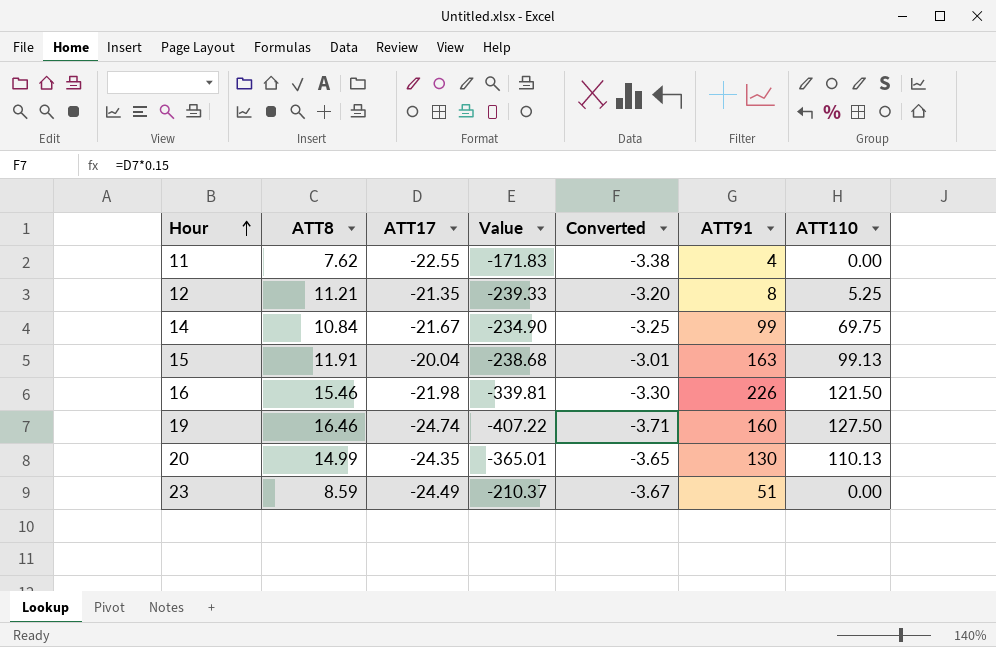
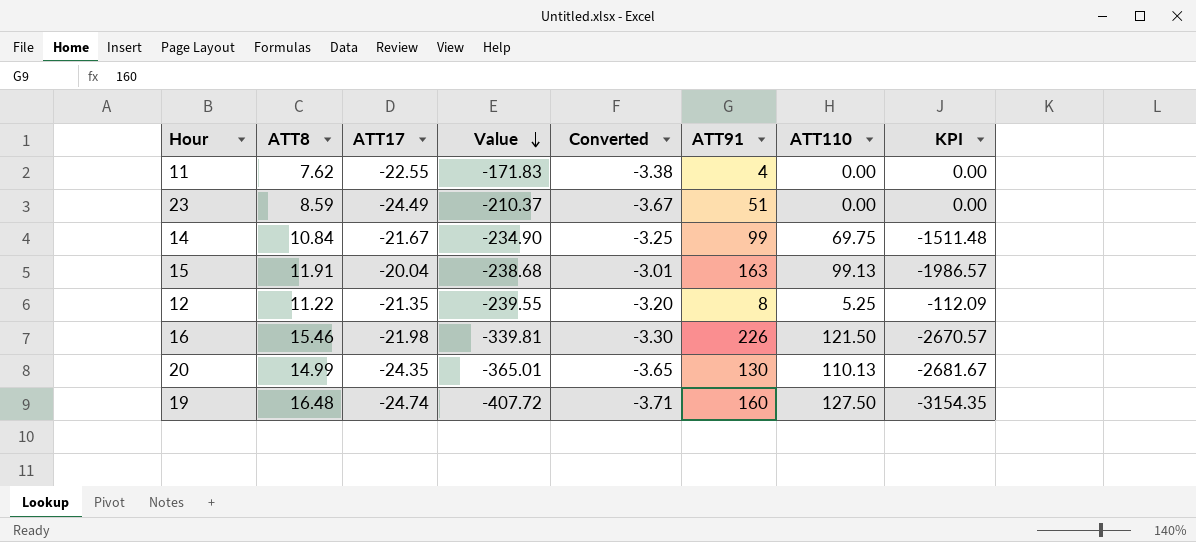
row order: Hour ascending -> Value descending
column KPI | formula: none -> [ATT17] * [ATT110]
12 | ATT8: 11.21 -> 11.22
12 | Value: -239.33 -> -239.55
19 | ATT8: 16.46 -> 16.48
19 | Value: -407.22 -> -407.72

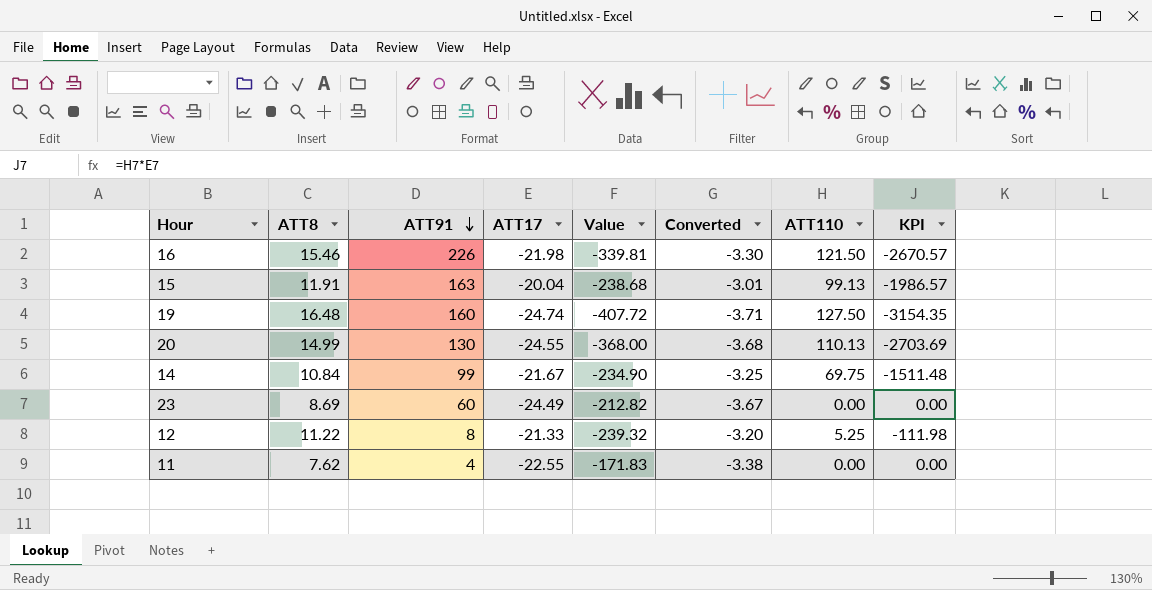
row order: Value descending -> ATT91 descending
column ATT91 | position: 6 -> 3
20 | ATT17: -24.35 -> -24.55
20 | Value: -365.01 -> -368.00
20 | Converted: -3.65 -> -3.68
20 | KPI: -2681.67 -> -2703.69
23 | ATT8: 8.59 -> 8.69
23 | ATT91: 51 -> 60
23 | Value: -210.37 -> -212.82
12 | ATT17: -21.35 -> -21.33
12 | Value: -239.55 -> -239.32
12 | KPI: -112.09 -> -111.98

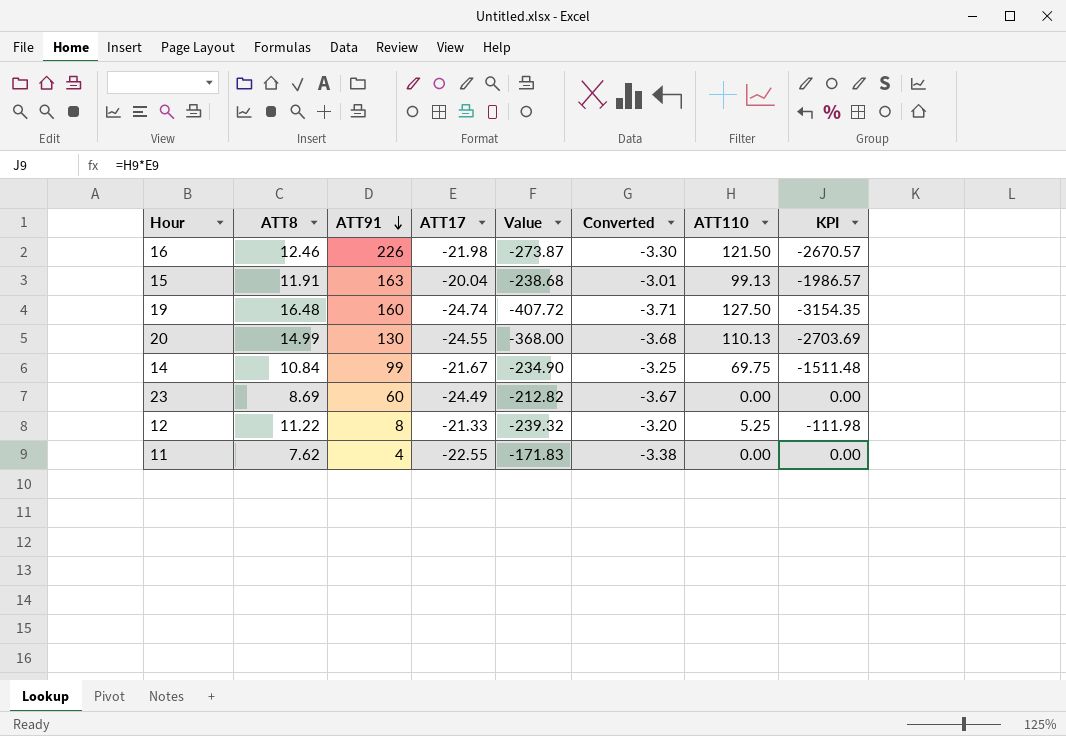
16 | ATT8: 15.46 -> 12.46
16 | Value: -339.81 -> -273.87

